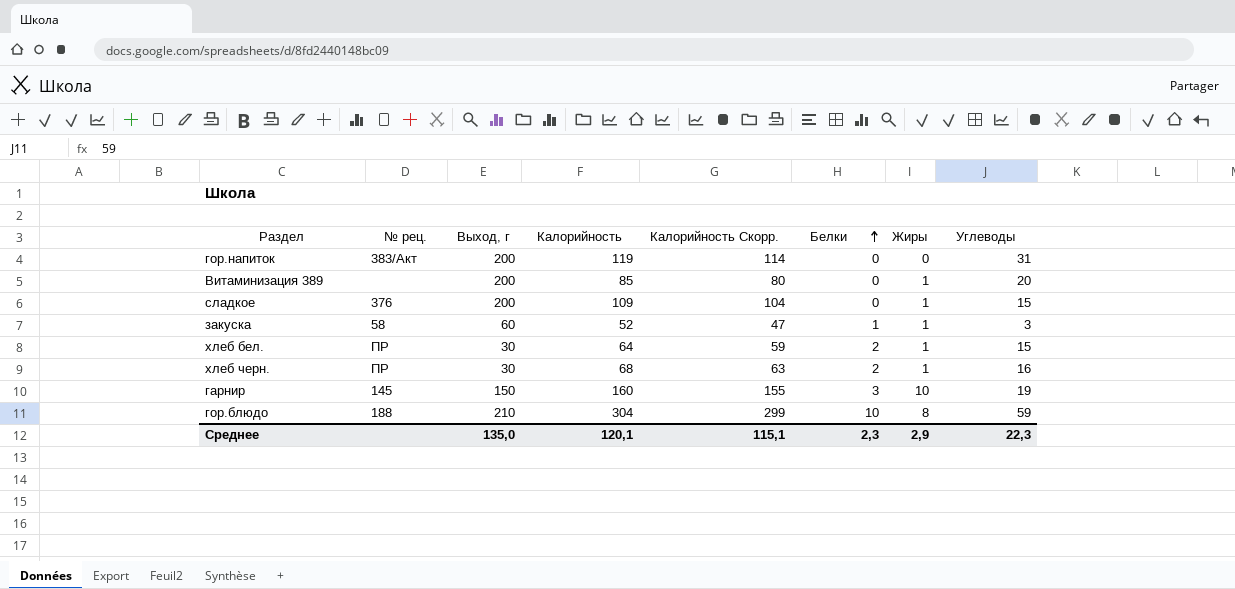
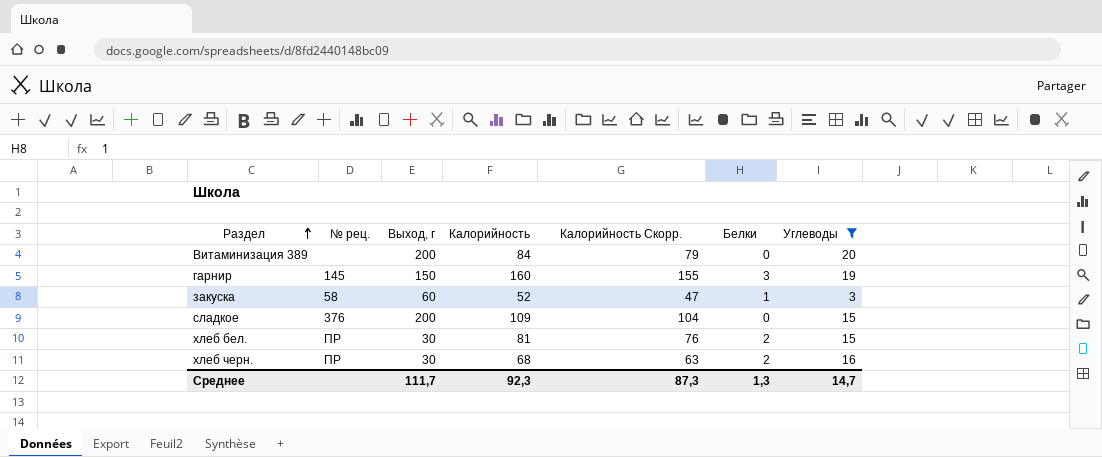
filter: none -> Углеводы <= 20
row order: Белки ascending -> Раздел ascending
column Жиры | position: 7 -> none
Витаминизация 389 | Калорийность: 85 -> 84
Витаминизация 389 | Калорийность Скорр.: 80 -> 79
хлеб бел. | Калорийность: 64 -> 81
хлеб бел. | Калорийность Скорр.: 59 -> 76
Среднее | Выход, г: 135,0 -> 111,7
Среднее | Калорийность: 120,1 -> 92,3
Среднее | Калорийность Скорр.: 115,1 -> 87,3
Среднее | Белки: 2,3 -> 1,3
Среднее | Углеводы: 22,3 -> 14,7

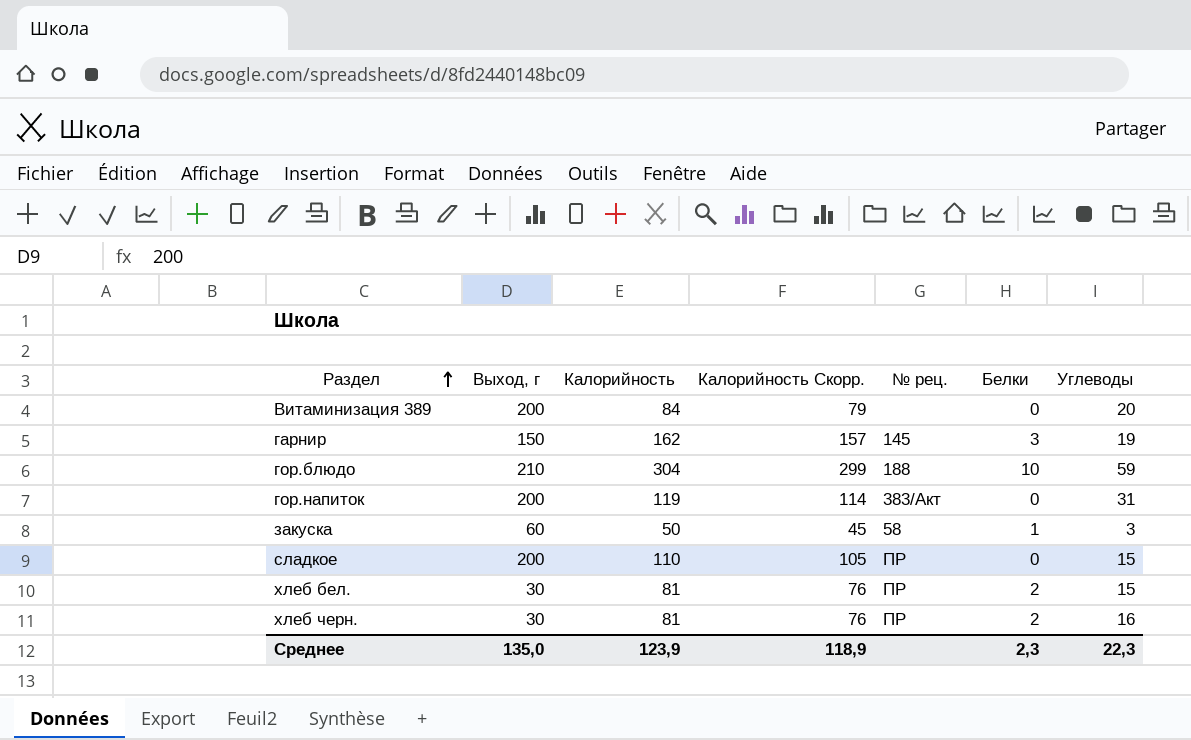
filter: Углеводы <= 20 -> none
column № рец. | position: 2 -> 5
гарнир | Калорийность: 160 -> 162
гарнир | Калорийность Скорр.: 155 -> 157
закуска | Калорийность: 52 -> 50
закуска | Калорийность Скорр.: 47 -> 45
сладкое | Калорийность: 109 -> 110
сладкое | Калорийность Скорр.: 104 -> 105
сладкое | № рец.: 376 -> ПР
хлеб черн. | Калорийность: 68 -> 81
хлеб черн. | Калорийность Скорр.: 63 -> 76
Среднее | Выход, г: 111,7 -> 135,0
Среднее | Калорийность: 92,3 -> 123,9
Среднее | Калорийность Скорр.: 87,3 -> 118,9
Среднее | Белки: 1,3 -> 2,3
Среднее | Углеводы: 14,7 -> 22,3

